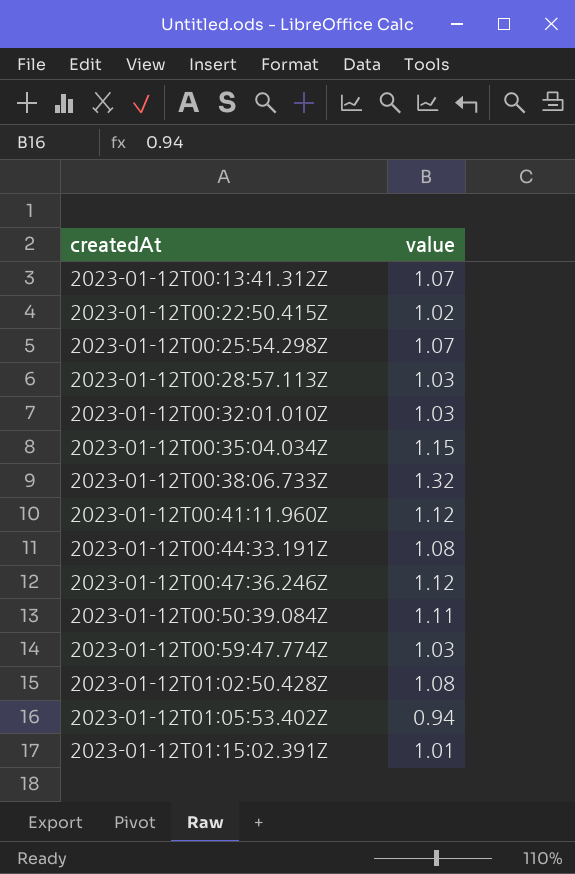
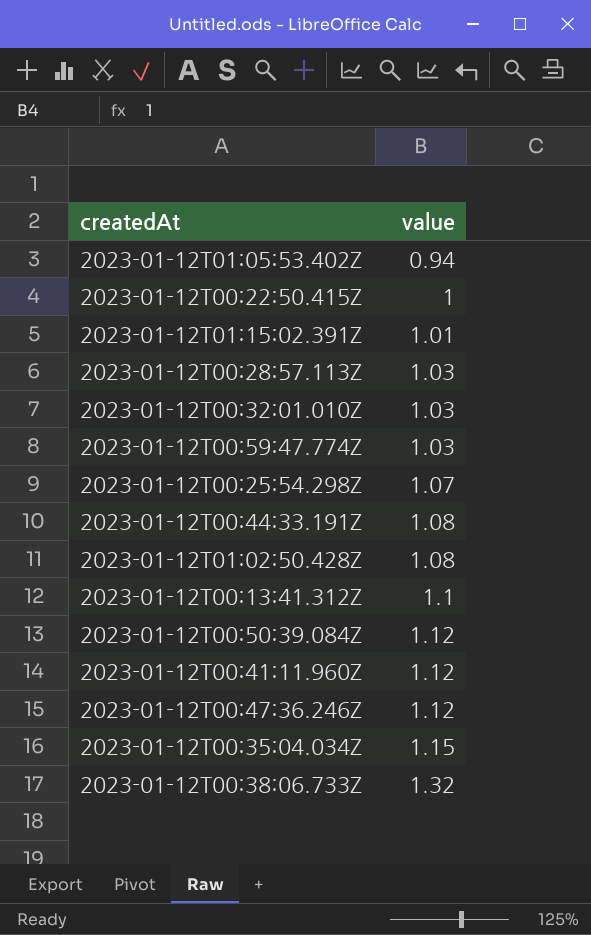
row order: createdAt ascending -> value ascending
2023-01-12T00:22:50.415Z | value: 1.02 -> 1
2023-01-12T00:13:41.312Z | value: 1.07 -> 1.1
2023-01-12T00:50:39.084Z | value: 1.11 -> 1.12

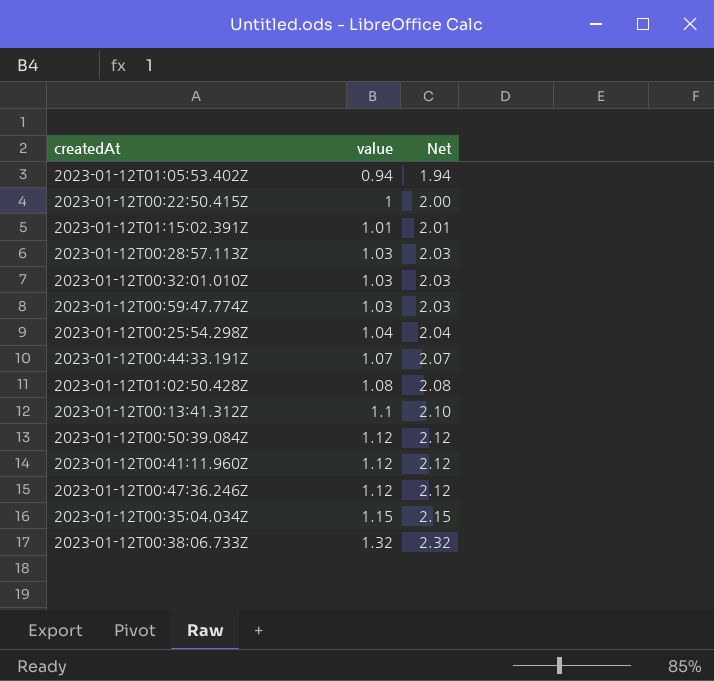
column Net | formula: none -> [value] + 1
2023-01-12T00:25:54.298Z | value: 1.07 -> 1.04
2023-01-12T00:44:33.191Z | value: 1.08 -> 1.07

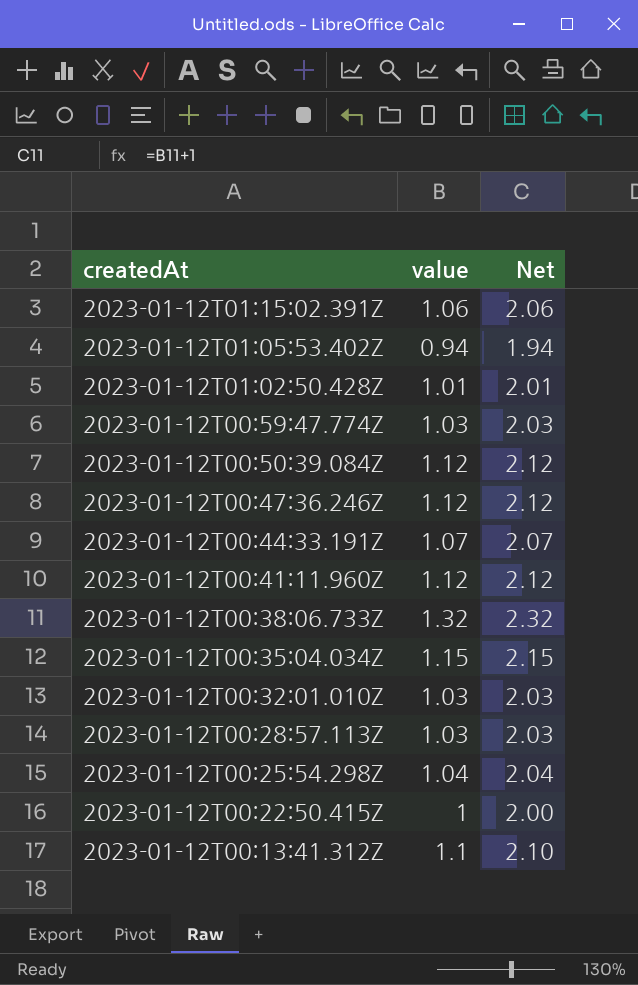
row order: value ascending -> createdAt descending
2023-01-12T01:15:02.391Z | value: 1.01 -> 1.06
2023-01-12T01:15:02.391Z | Net: 2.01 -> 2.06
2023-01-12T01:02:50.428Z | value: 1.08 -> 1.01
2023-01-12T01:02:50.428Z | Net: 2.08 -> 2.01

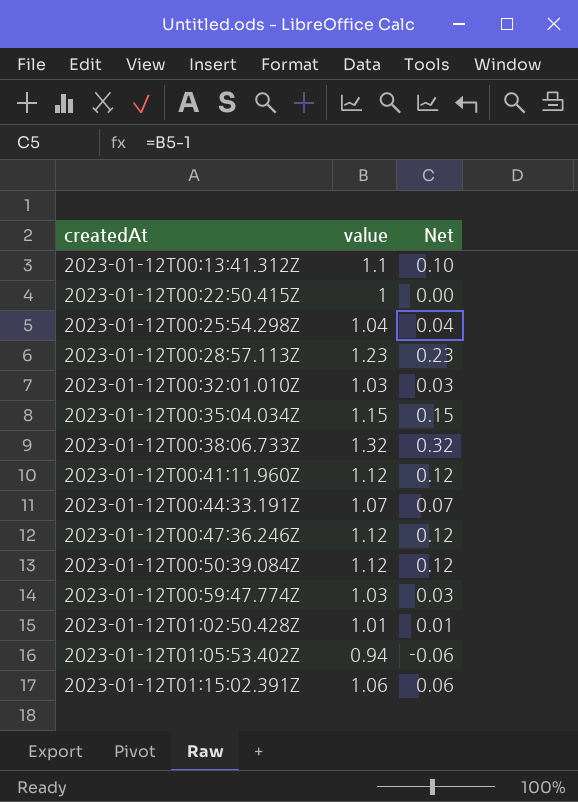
row order: createdAt descending -> createdAt ascending
column Net | formula: [value] + 1 -> [value] - 1
2023-01-12T00:28:57.113Z | value: 1.03 -> 1.23

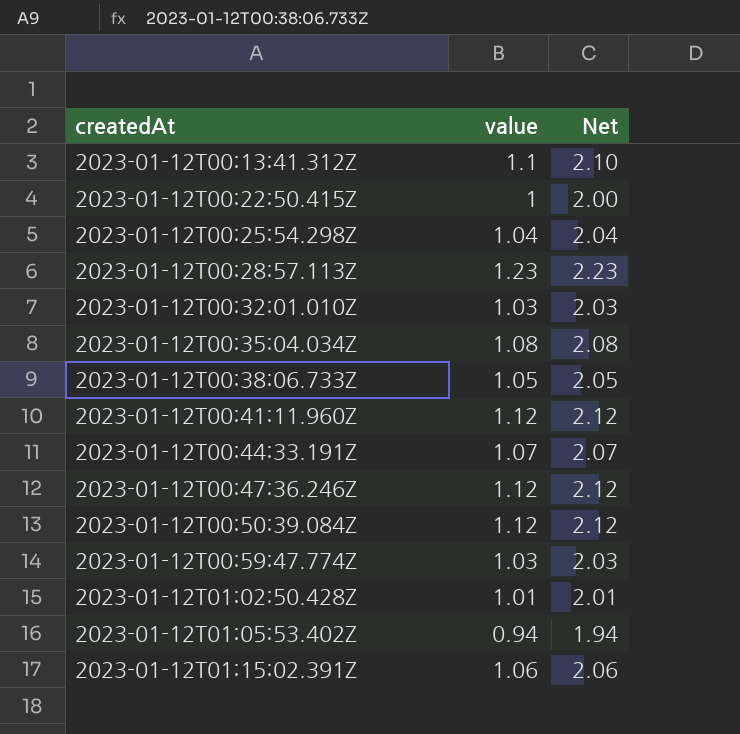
column Net | formula: [value] - 1 -> [value] + 1
2023-01-12T00:35:04.034Z | value: 1.15 -> 1.08
2023-01-12T00:38:06.733Z | value: 1.32 -> 1.05

